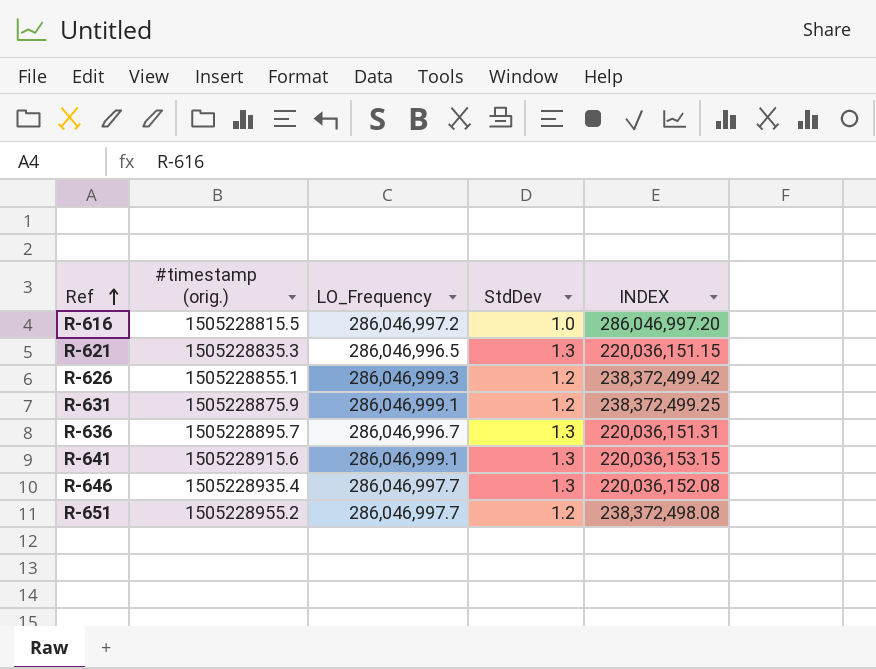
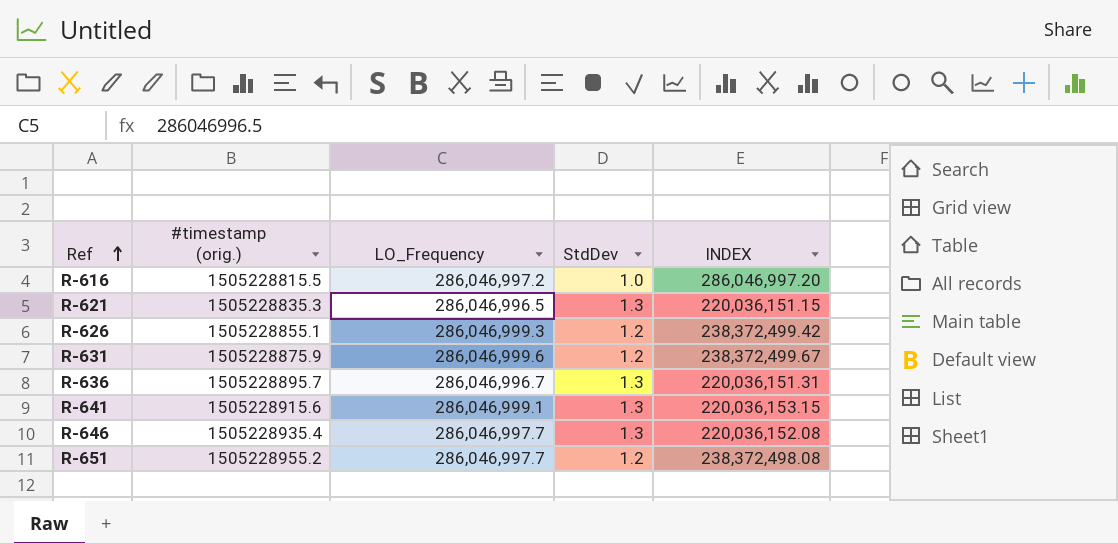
R-631 | LO_Frequency: 286,046,999.1 -> 286,046,999.6
R-631 | INDEX: 238,372,499.25 -> 238,372,499.67

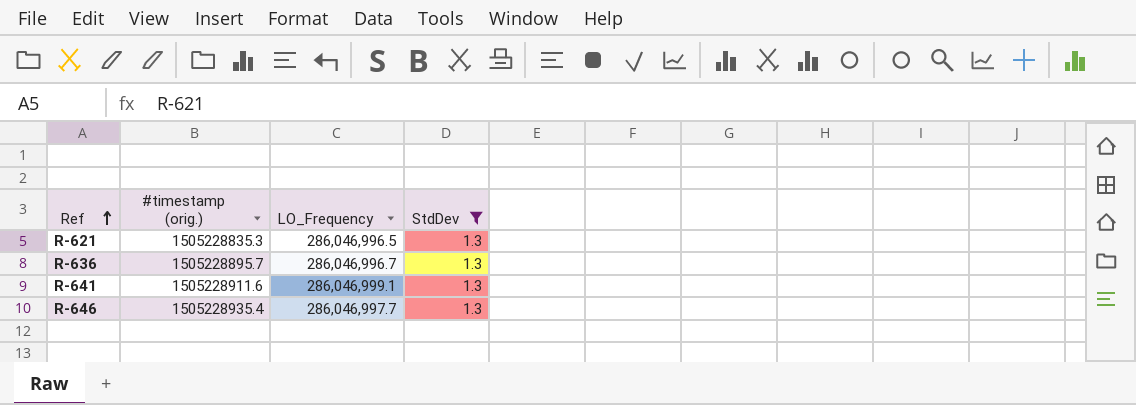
filter: none -> StdDev = 1.3
column INDEX | formula: [LO_Frequency] / [StdDev] -> none
R-641 | #timestamp (orig.): 1505228915.6 -> 1505228911.6

